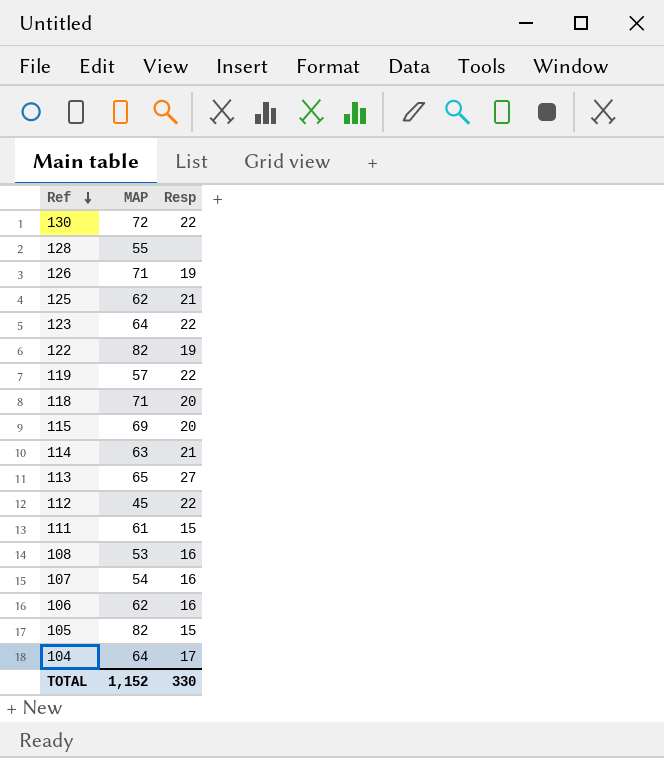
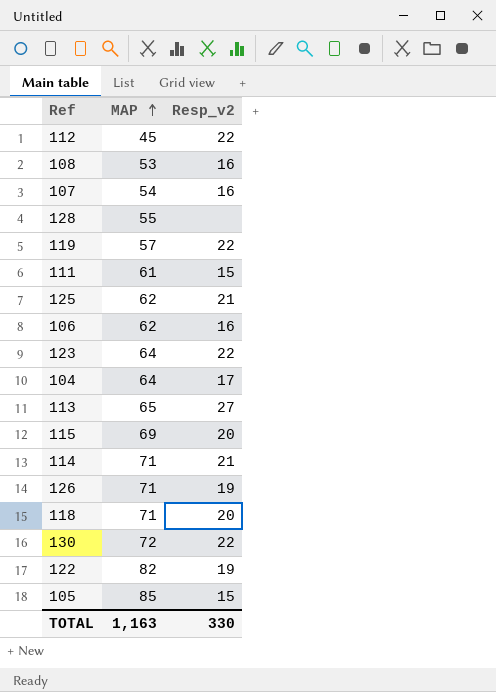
row order: Ref descending -> MAP ascending
column name: Resp -> Resp_v2
114 | MAP: 63 -> 71
105 | MAP: 82 -> 85
TOTAL | MAP: 1,152 -> 1,163

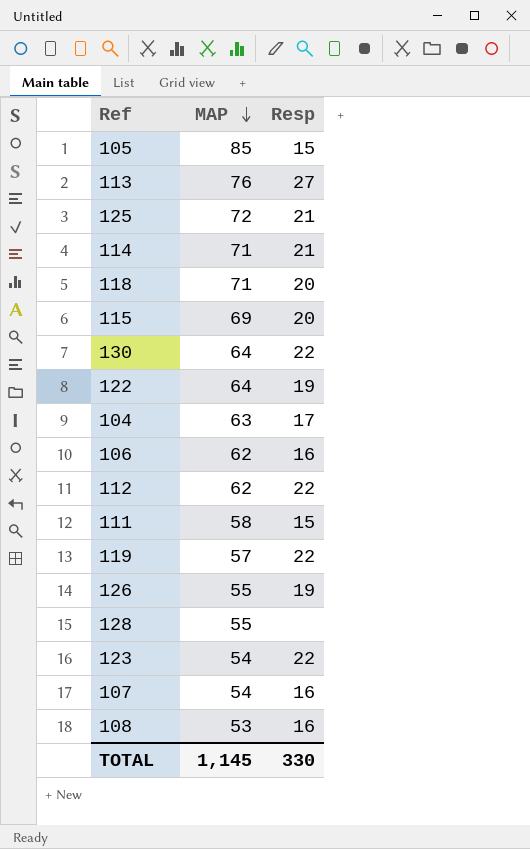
row order: MAP ascending -> MAP descending
column name: Resp_v2 -> Resp
113 | MAP: 65 -> 76
125 | MAP: 62 -> 72
130 | MAP: 72 -> 64
122 | MAP: 82 -> 64
104 | MAP: 64 -> 63
112 | MAP: 45 -> 62
111 | MAP: 61 -> 58
126 | MAP: 71 -> 55
123 | MAP: 64 -> 54
TOTAL | MAP: 1,163 -> 1,145

